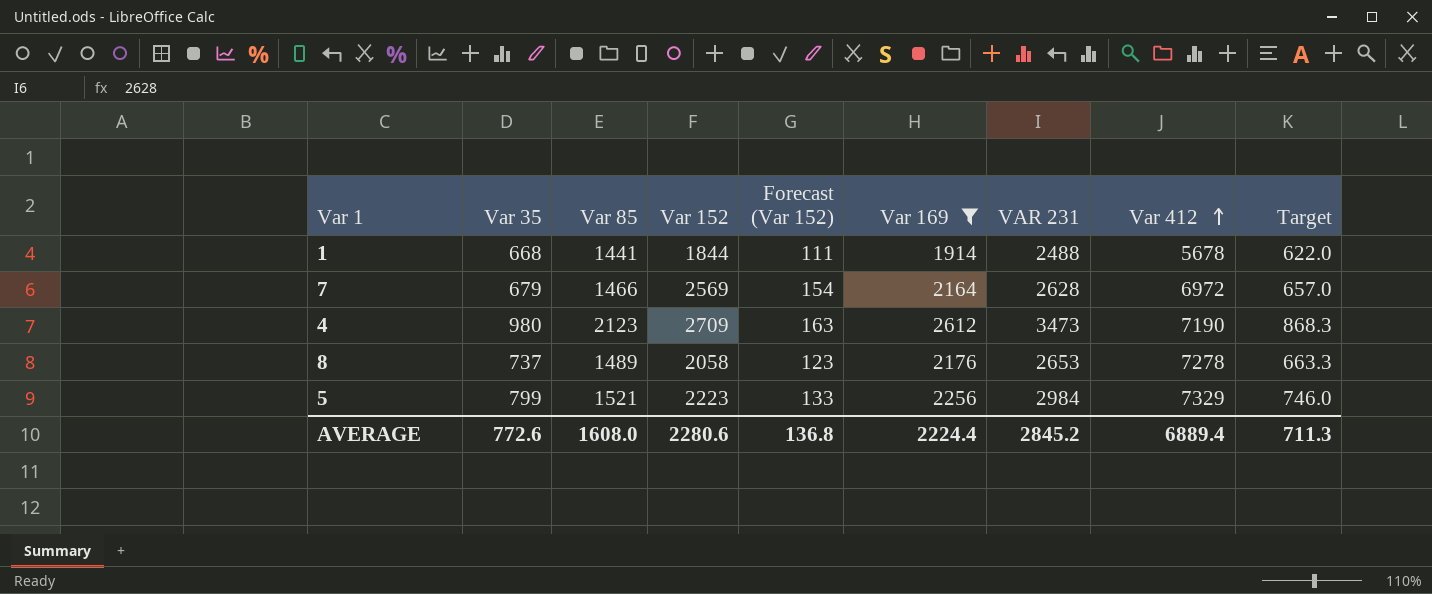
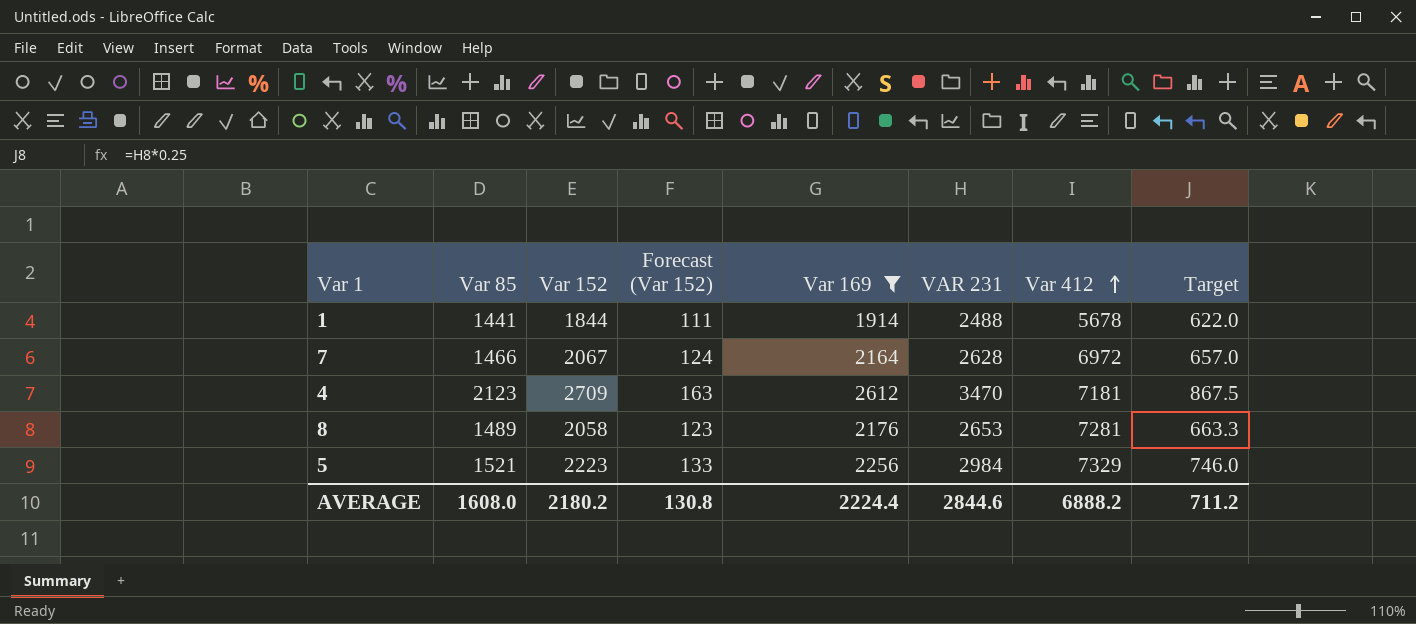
column Var 35 | position: 2 -> none
7 | Var 152: 2569 -> 2067
7 | Forecast (Var 152): 154 -> 124
4 | VAR 231: 3473 -> 3470
4 | Var 412: 7190 -> 7181
4 | Target: 868.3 -> 867.5
8 | Var 412: 7278 -> 7281
AVERAGE | Var 152: 2280.6 -> 2180.2
AVERAGE | Forecast (Var 152): 136.8 -> 130.8
AVERAGE | VAR 231: 2845.2 -> 2844.6
AVERAGE | Var 412: 6889.4 -> 6888.2
AVERAGE | Target: 711.3 -> 711.2

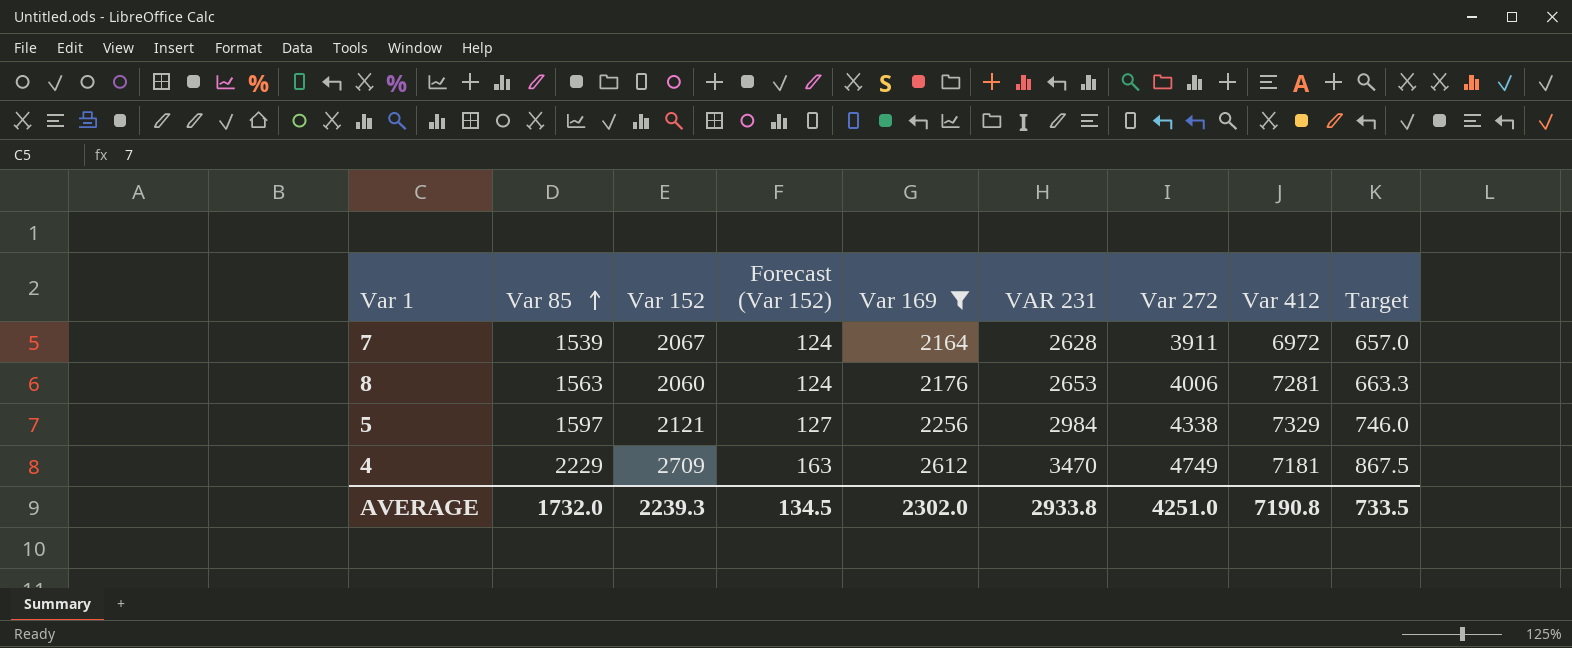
row order: Var 412 ascending -> Var 85 ascending
column Var 272 | position: none -> 7
row 1: 1441 | 1844 | 111 | 1914 | 2488 | 5678 | 622.0 -> none
7 | Var 85: 1466 -> 1539
8 | Var 85: 1489 -> 1563
8 | Var 152: 2058 -> 2060
8 | Forecast (Var 152): 123 -> 124
5 | Var 85: 1521 -> 1597
5 | Var 152: 2223 -> 2121
5 | Forecast (Var 152): 133 -> 127
4 | Var 85: 2123 -> 2229
AVERAGE | Var 85: 1608.0 -> 1732.0
AVERAGE | Var 152: 2180.2 -> 2239.3
AVERAGE | Forecast (Var 152): 130.8 -> 134.5
AVERAGE | Var 169: 2224.4 -> 2302.0
AVERAGE | VAR 231: 2844.6 -> 2933.8
AVERAGE | Var 412: 6888.2 -> 7190.8
AVERAGE | Target: 711.2 -> 733.5

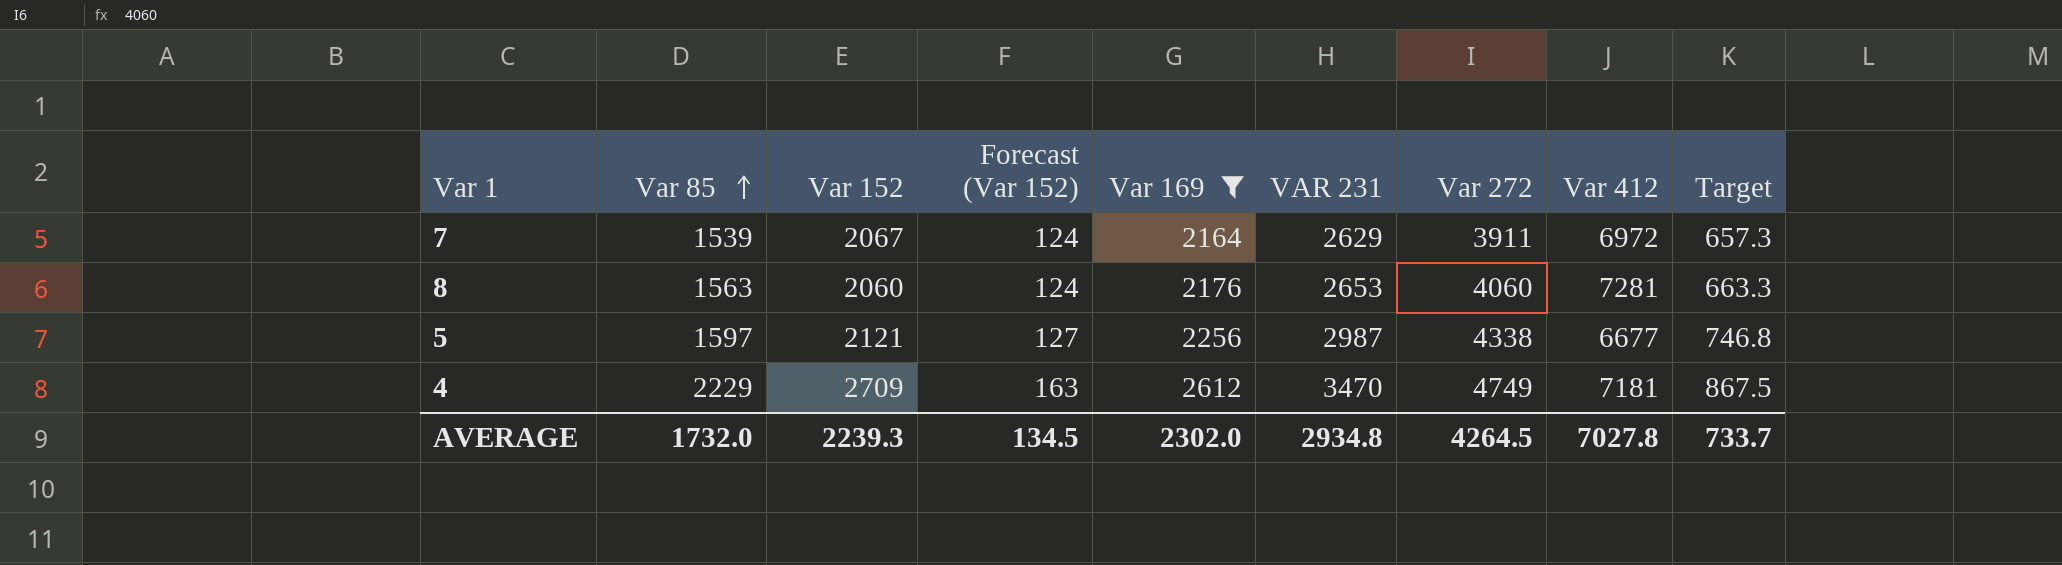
7 | VAR 231: 2628 -> 2629
7 | Target: 657.0 -> 657.3
8 | Var 272: 4006 -> 4060
5 | VAR 231: 2984 -> 2987
5 | Var 412: 7329 -> 6677
5 | Target: 746.0 -> 746.8
AVERAGE | VAR 231: 2933.8 -> 2934.8
AVERAGE | Var 272: 4251.0 -> 4264.5
AVERAGE | Var 412: 7190.8 -> 7027.8
AVERAGE | Target: 733.5 -> 733.7

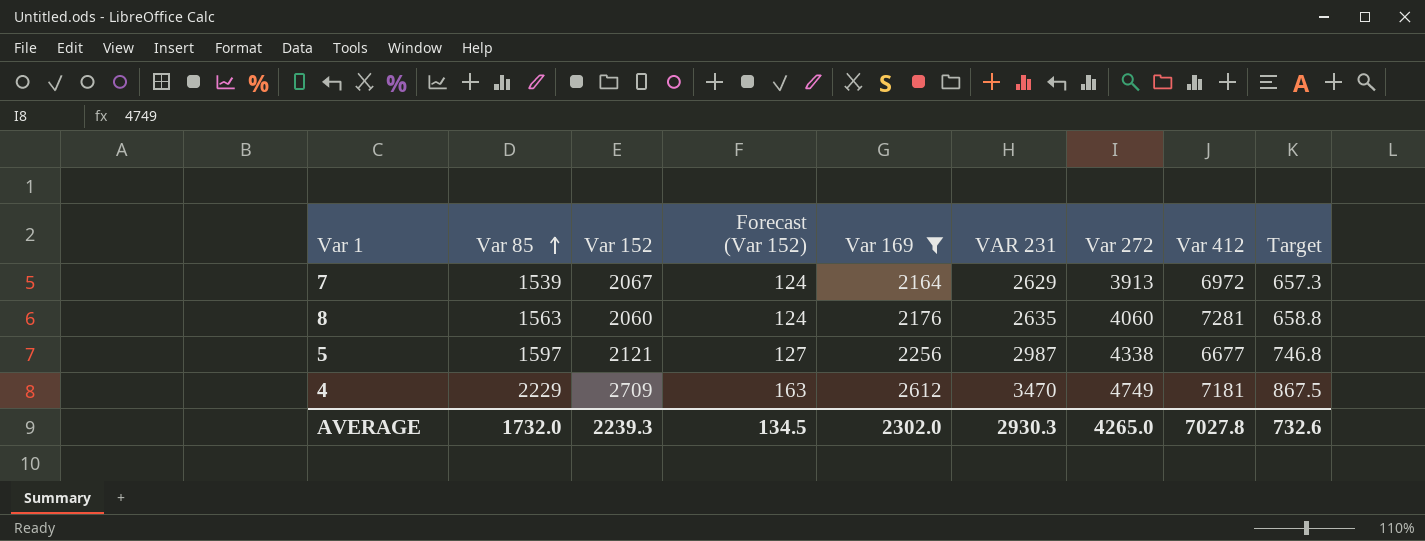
7 | Var 272: 3911 -> 3913
8 | VAR 231: 2653 -> 2635
8 | Target: 663.3 -> 658.8
AVERAGE | VAR 231: 2934.8 -> 2930.3
AVERAGE | Var 272: 4264.5 -> 4265.0
AVERAGE | Target: 733.7 -> 732.6

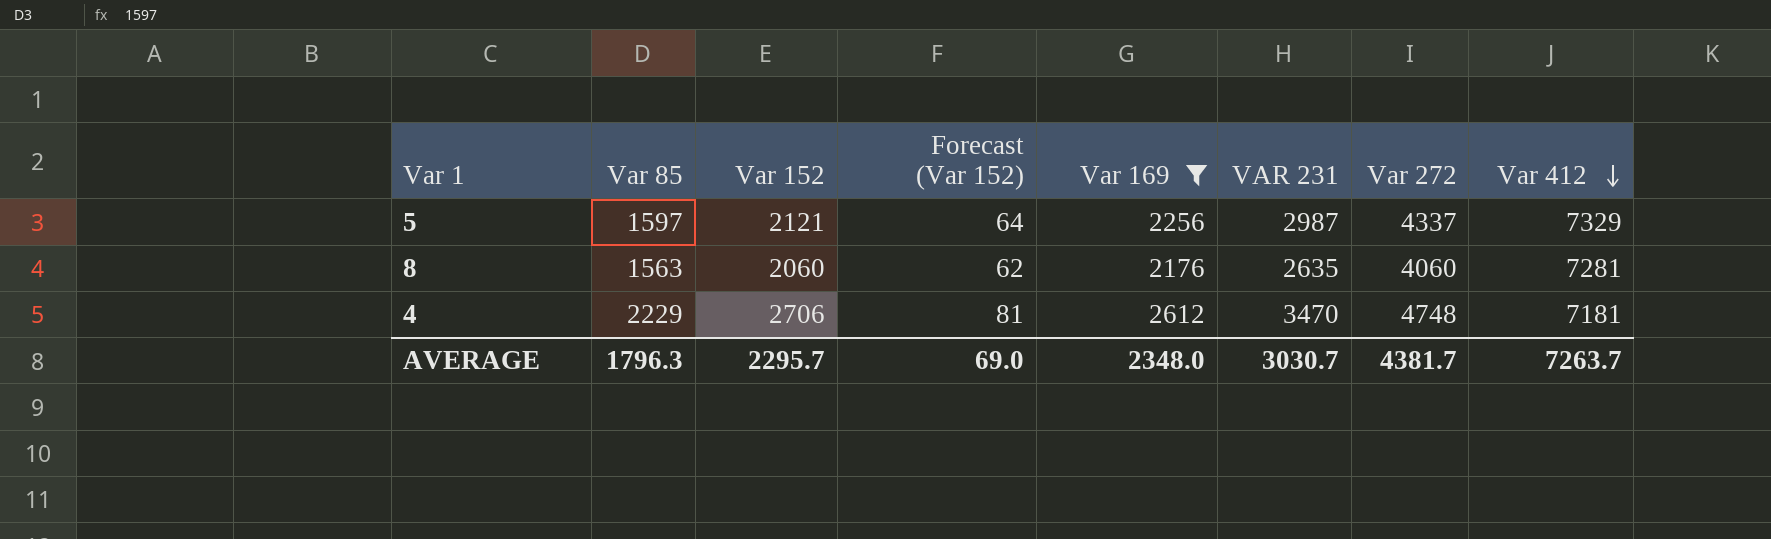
row order: Var 85 ascending -> Var 412 descending
column Target | formula: [VAR 231] * 0.25 -> none
column Forecast (Var 152) | formula: [Var 152] * 0.06 -> [Var 152] * 0.03
row 7: 1539 | 2067 | 124 | 2164 | 2629 | 3913 | 6972 | 657.3 -> none
5 | Var 272: 4338 -> 4337
5 | Var 412: 6677 -> 7329
4 | Var 152: 2709 -> 2706
4 | Var 272: 4749 -> 4748
AVERAGE | Var 85: 1732.0 -> 1796.3
AVERAGE | Var 152: 2239.3 -> 2295.7
AVERAGE | Forecast (Var 152): 134.5 -> 69.0
AVERAGE | Var 169: 2302.0 -> 2348.0
AVERAGE | VAR 231: 2930.3 -> 3030.7
AVERAGE | Var 272: 4265.0 -> 4381.7
AVERAGE | Var 412: 7027.8 -> 7263.7

